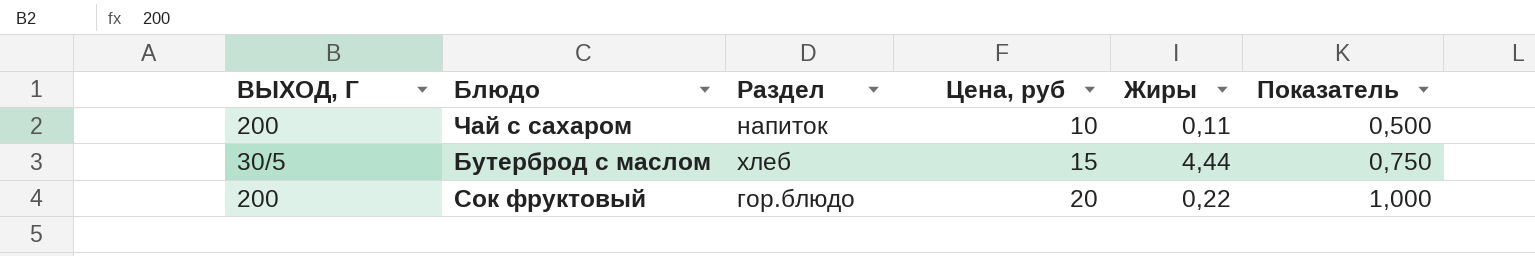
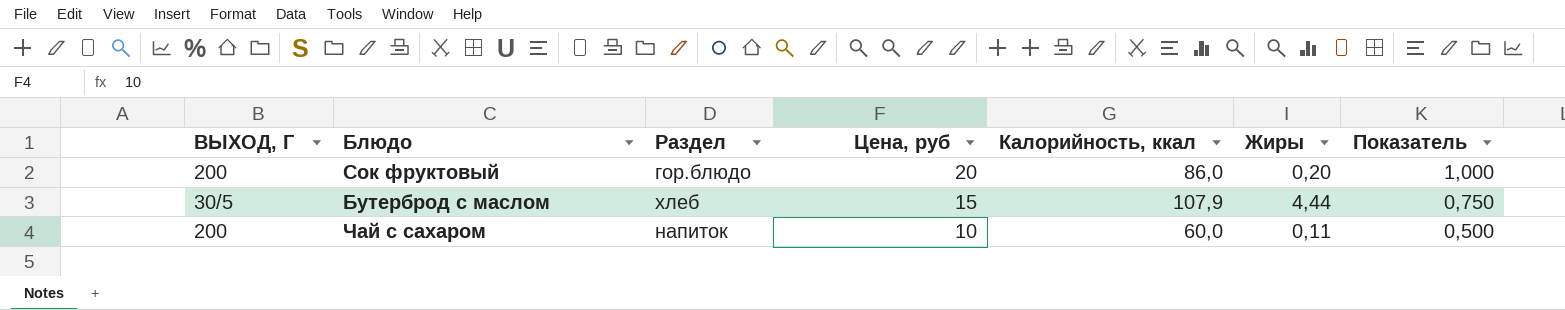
row order: Цена, руб ascending -> Цена, руб descending
column Калорийность, ккал | position: none -> 5
Сок фруктовый | Жиры: 0,22 -> 0,20

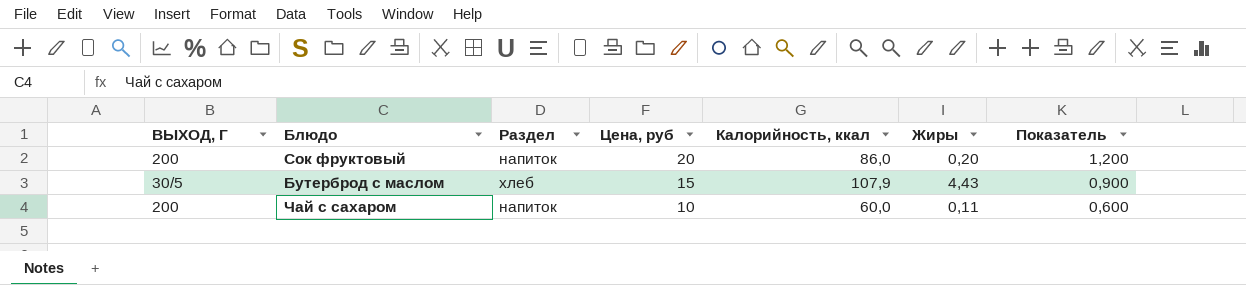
column Показатель | formula: [Цена, руб] * 0,05 -> [Цена, руб] * 0,06
Сок фруктовый | Раздел: гор.блюдо -> напиток
Бутерброд с маслом | Жиры: 4,44 -> 4,43

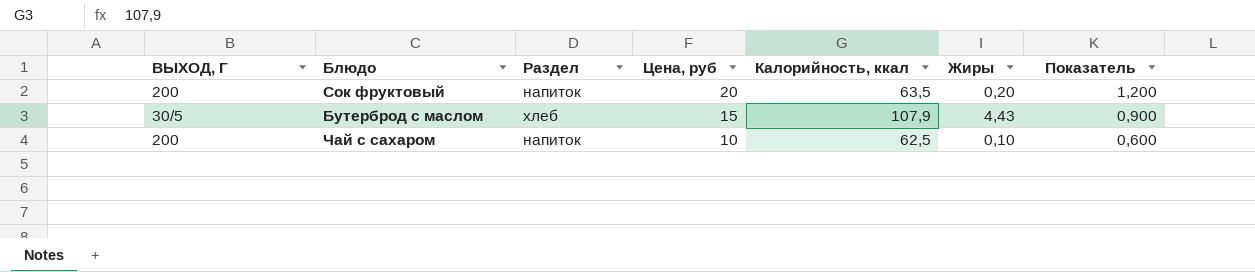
Сок фруктовый | Калорийность, ккал: 86,0 -> 63,5
Чай с сахаром | Калорийность, ккал: 60,0 -> 62,5
Чай с сахаром | Жиры: 0,11 -> 0,10

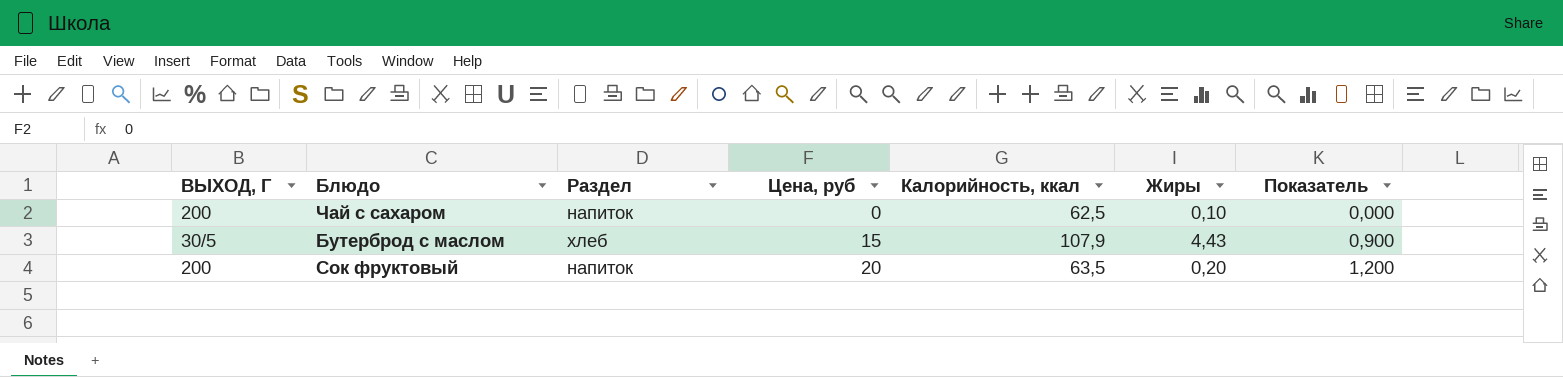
row order: Цена, руб descending -> Цена, руб ascending
Чай с сахаром | Цена, руб: 10 -> 0
Чай с сахаром | Показатель: 0,600 -> 0,000

